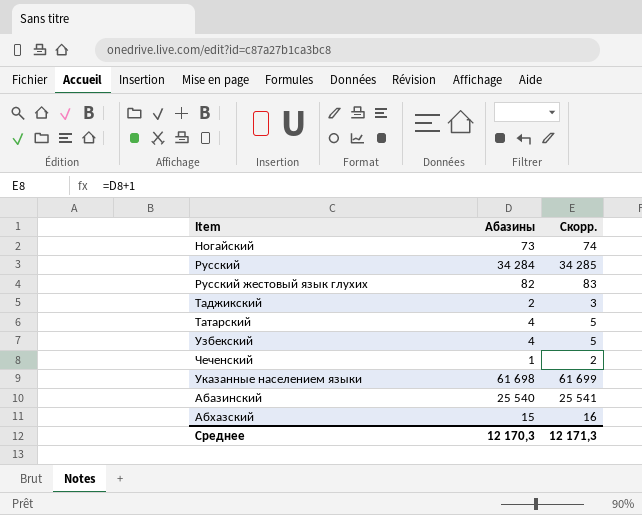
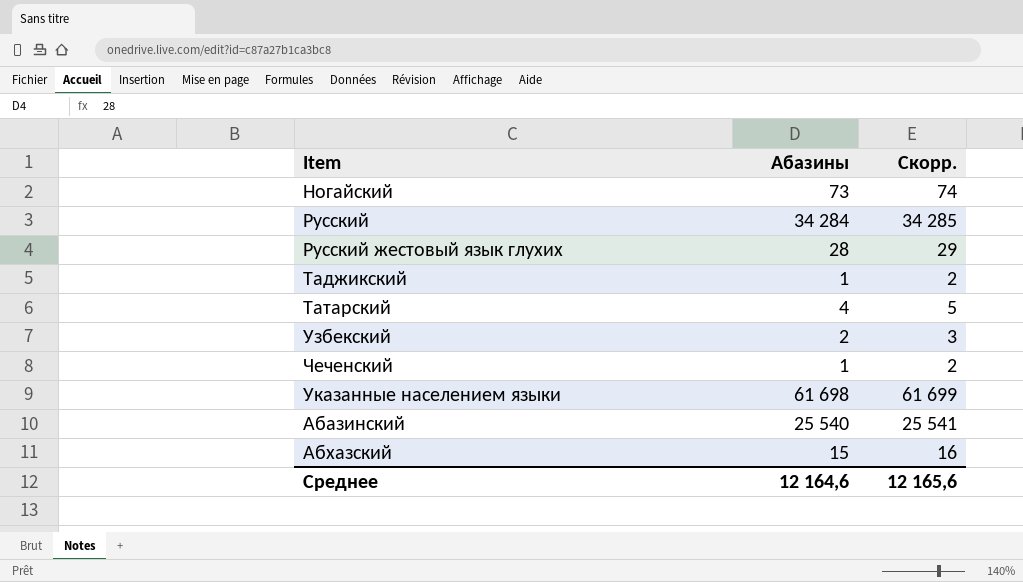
Русский жестовый язык глухих | Абазины: 82 -> 28
Русский жестовый язык глухих | Скорр.: 83 -> 29
Таджикский | Абазины: 2 -> 1
Таджикский | Скорр.: 3 -> 2
Узбекский | Абазины: 4 -> 2
Узбекский | Скорр.: 5 -> 3
Среднее | Абазины: 12 170,3 -> 12 164,6
Среднее | Скорр.: 12 171,3 -> 12 165,6

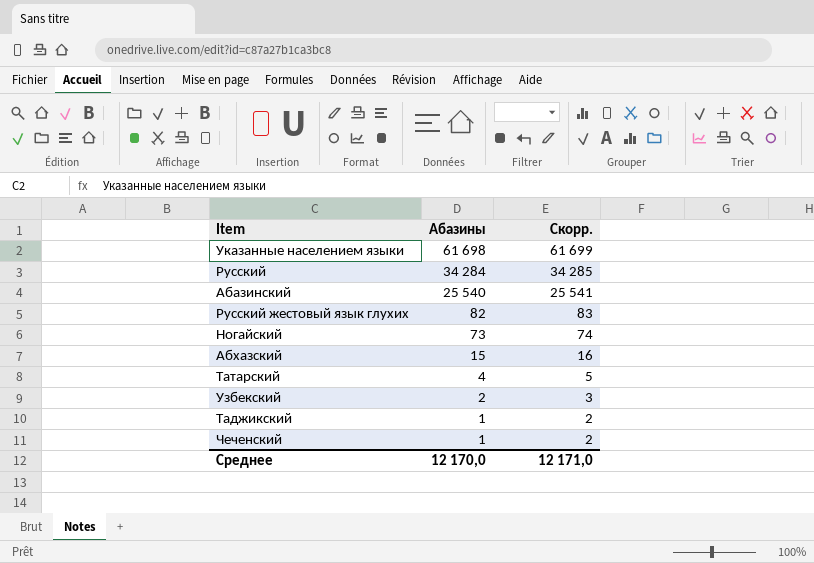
row order: none -> Абазины descending
Русский жестовый язык глухих | Абазины: 28 -> 82
Русский жестовый язык глухих | Скорр.: 29 -> 83
Среднее | Абазины: 12 164,6 -> 12 170,0
Среднее | Скорр.: 12 165,6 -> 12 171,0

